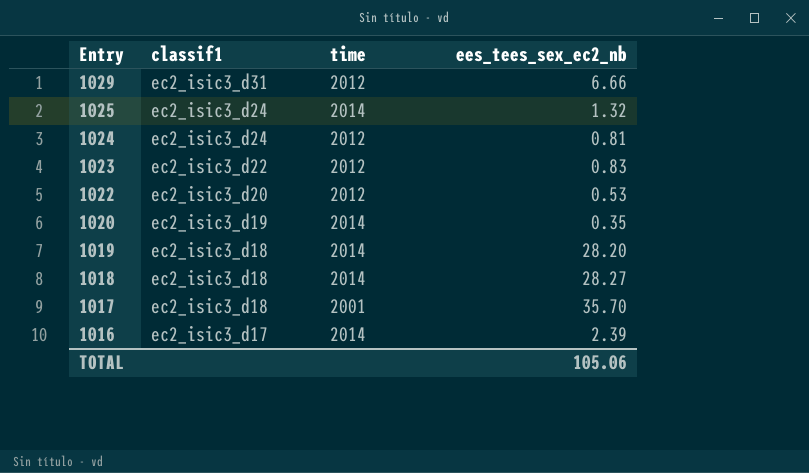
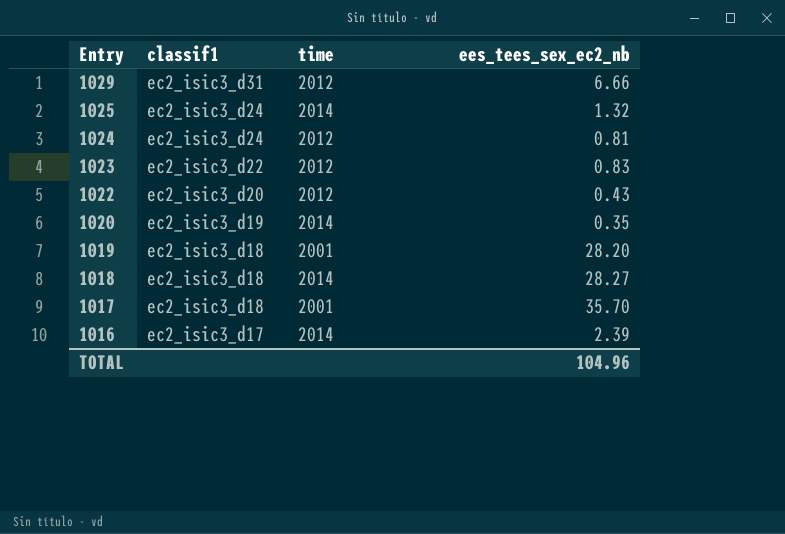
1022 | ees_tees_sex_ec2_nb: 0.53 -> 0.43
1019 | time: 2014 -> 2001
TOTAL | ees_tees_sex_ec2_nb: 105.06 -> 104.96

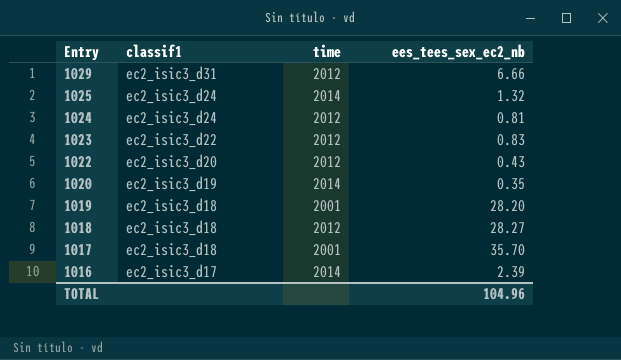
1018 | time: 2014 -> 2012

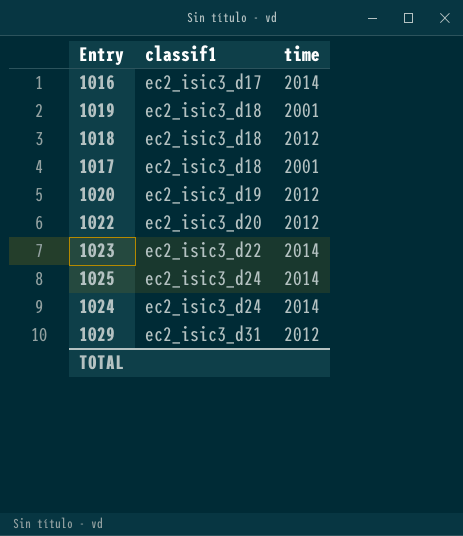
row order: Entry descending -> classif1 ascending
column ees_tees_sex_ec2_nb | position: 4 -> none
1020 | time: 2014 -> 2012
1023 | time: 2012 -> 2014
1024 | time: 2012 -> 2014

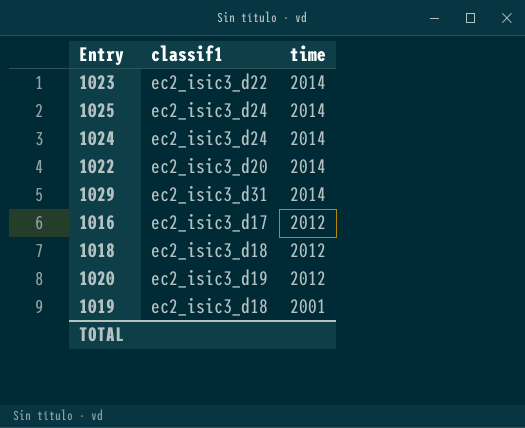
row order: classif1 ascending -> time descending
row 1017: ec2_isic3_d18 | 2001 -> none
1022 | time: 2012 -> 2014
1029 | time: 2012 -> 2014
1016 | time: 2014 -> 2012

